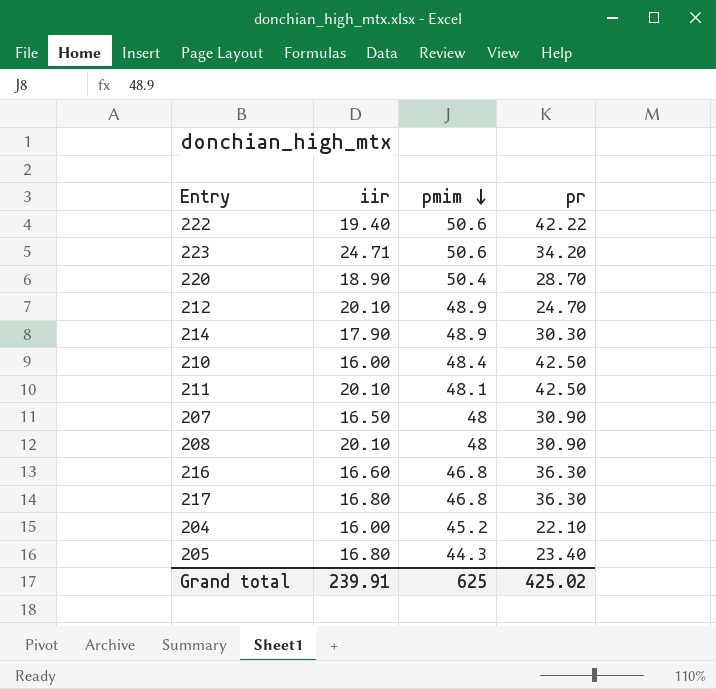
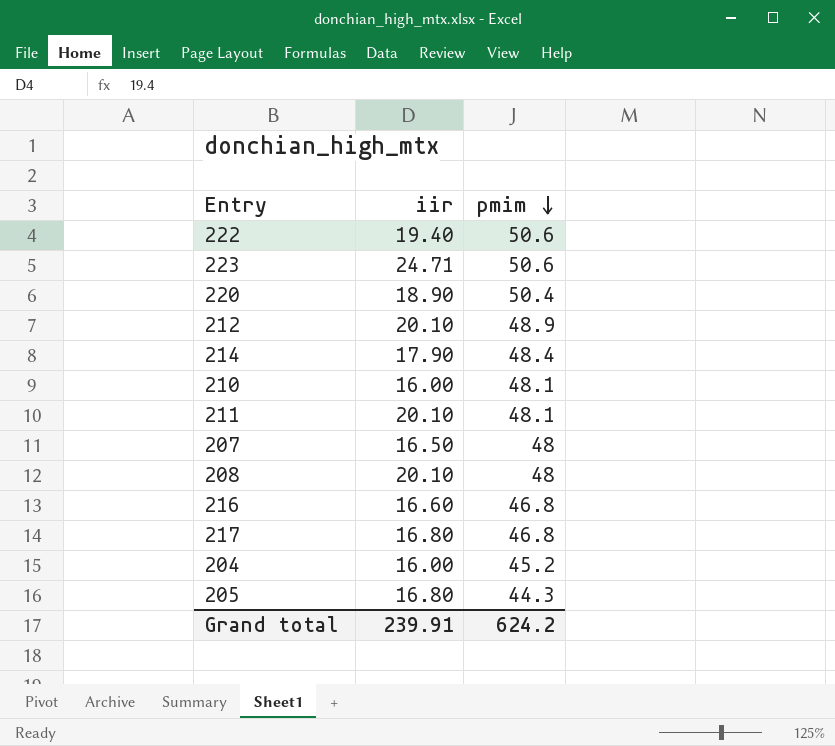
column pr | position: 4 -> none
214 | pmim: 48.9 -> 48.4
210 | pmim: 48.4 -> 48.1
Grand total | pmim: 625 -> 624.2

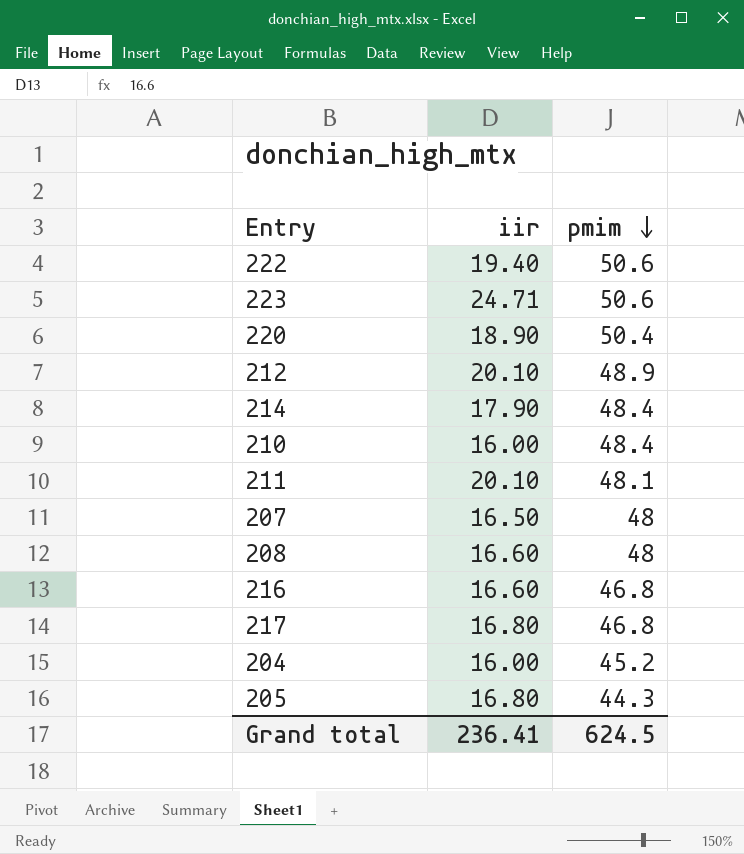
210 | pmim: 48.1 -> 48.4
208 | iir: 20.10 -> 16.60
Grand total | iir: 239.91 -> 236.41
Grand total | pmim: 624.2 -> 624.5

